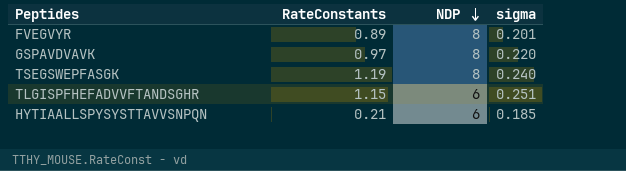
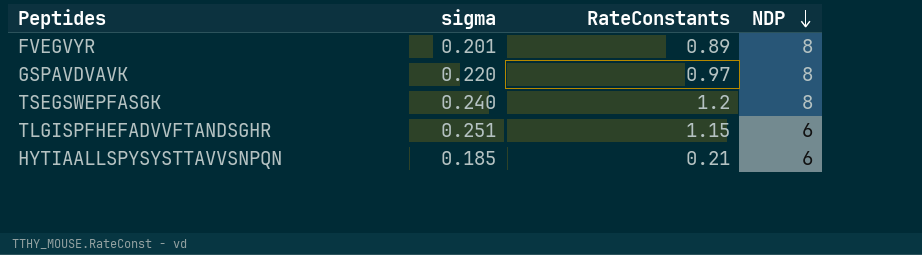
column sigma | position: 4 -> 2
TSEGSWEPFASGK | RateConstants: 1.19 -> 1.2

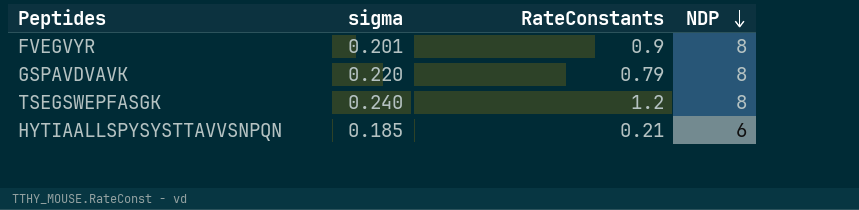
row TLGISPFHEFADVVFTANDSGHR: 0.251 | 1.15 | 6 -> none
FVEGVYR | RateConstants: 0.89 -> 0.9
GSPAVDVAVK | RateConstants: 0.97 -> 0.79

